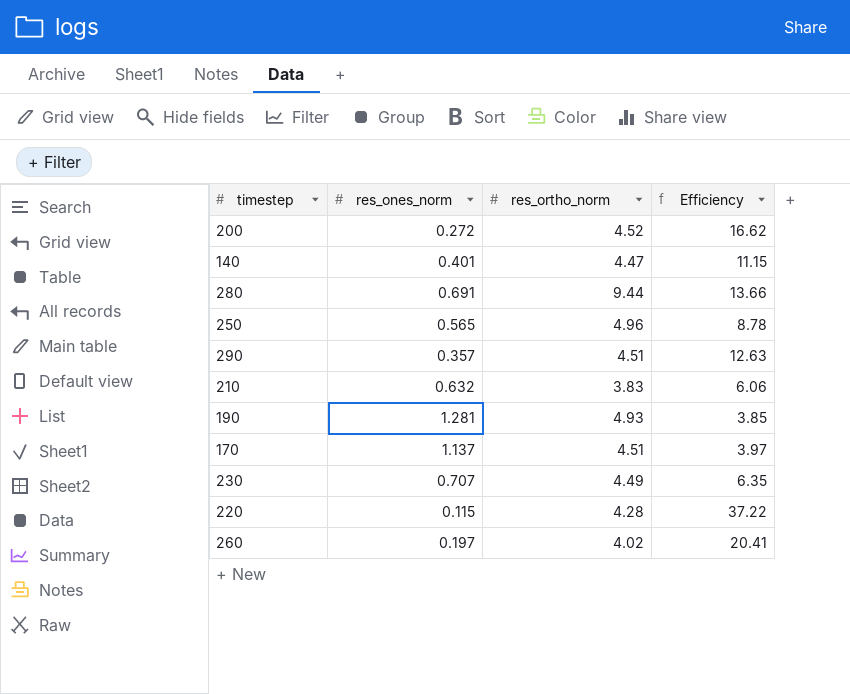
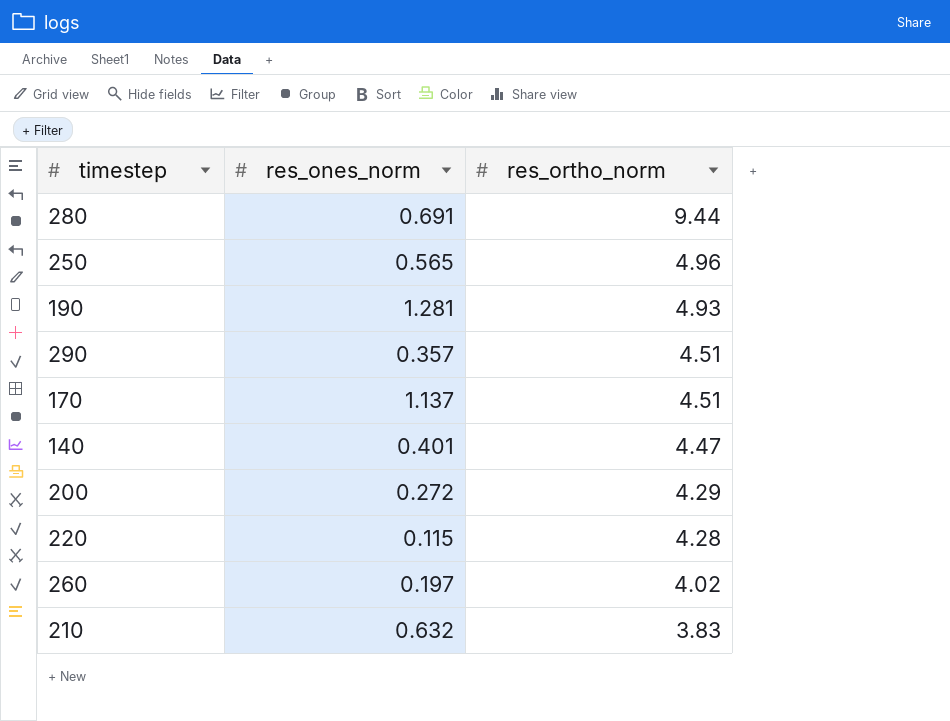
row order: none -> res_ortho_norm descending
column Efficiency | formula: [res_ortho_norm] / [res_ones_norm] -> none
row 230: 0.707 | 4.49 | 6.35 -> none
200 | res_ortho_norm: 4.52 -> 4.29

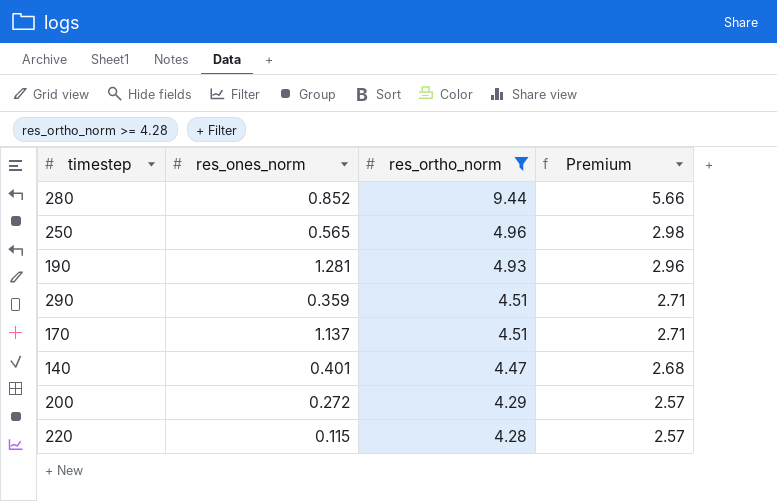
filter: none -> res_ortho_norm >= 4.28
column Premium | formula: none -> [res_ortho_norm] * 0.6
280 | res_ones_norm: 0.691 -> 0.852
290 | res_ones_norm: 0.357 -> 0.359

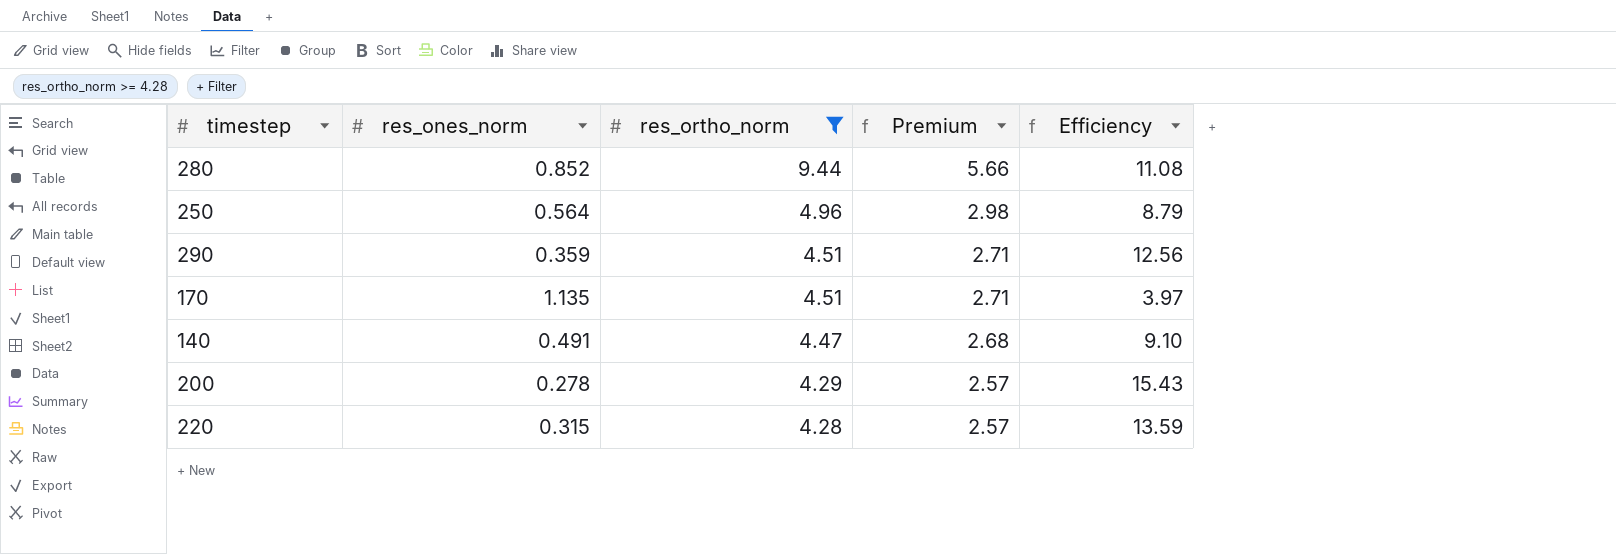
column Efficiency | formula: none -> [res_ortho_norm] / [res_ones_norm]
row 190: 1.281 | 4.93 | 2.96 -> none
250 | res_ones_norm: 0.565 -> 0.564
170 | res_ones_norm: 1.137 -> 1.135
140 | res_ones_norm: 0.401 -> 0.491
200 | res_ones_norm: 0.272 -> 0.278
220 | res_ones_norm: 0.115 -> 0.315

